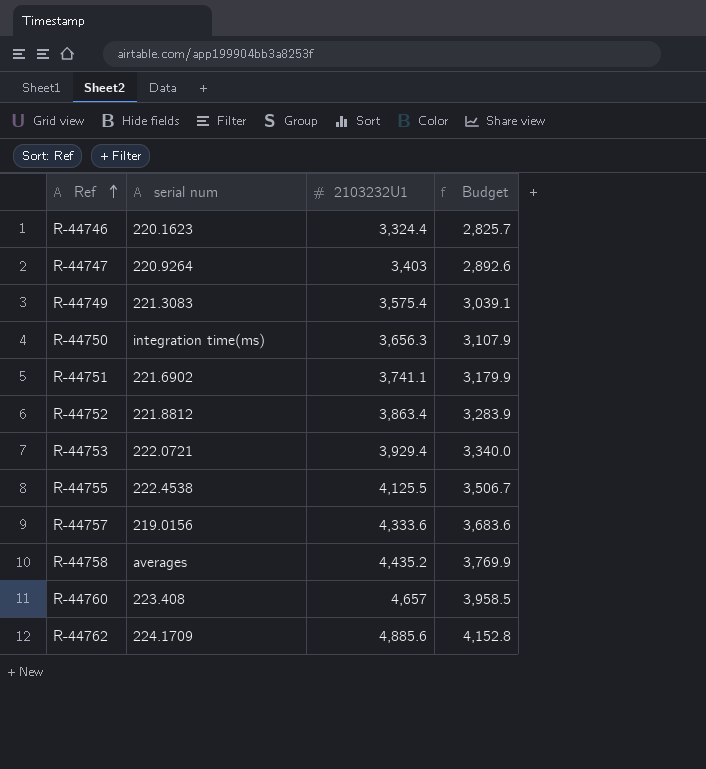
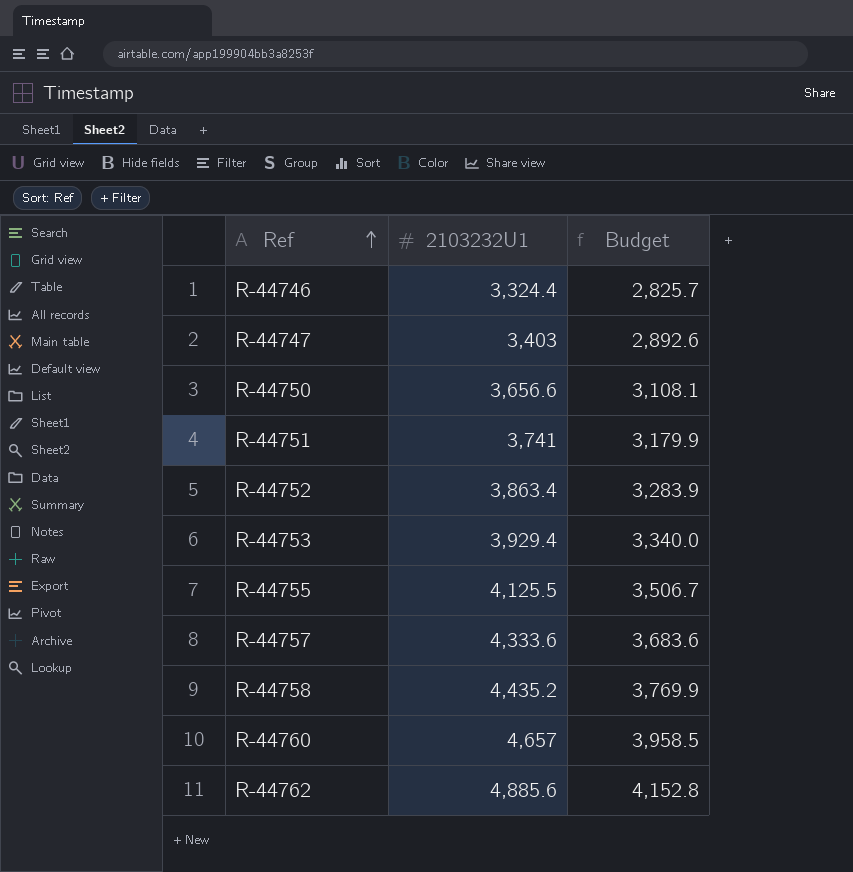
column serial num | position: 2 -> none
row R-44749: 221.3083 | 3,575.4 | 3,039.1 -> none
R-44750 | 2103232U1: 3,656.3 -> 3,656.6
R-44750 | Budget: 3,107.9 -> 3,108.1
R-44751 | 2103232U1: 3,741.1 -> 3,741

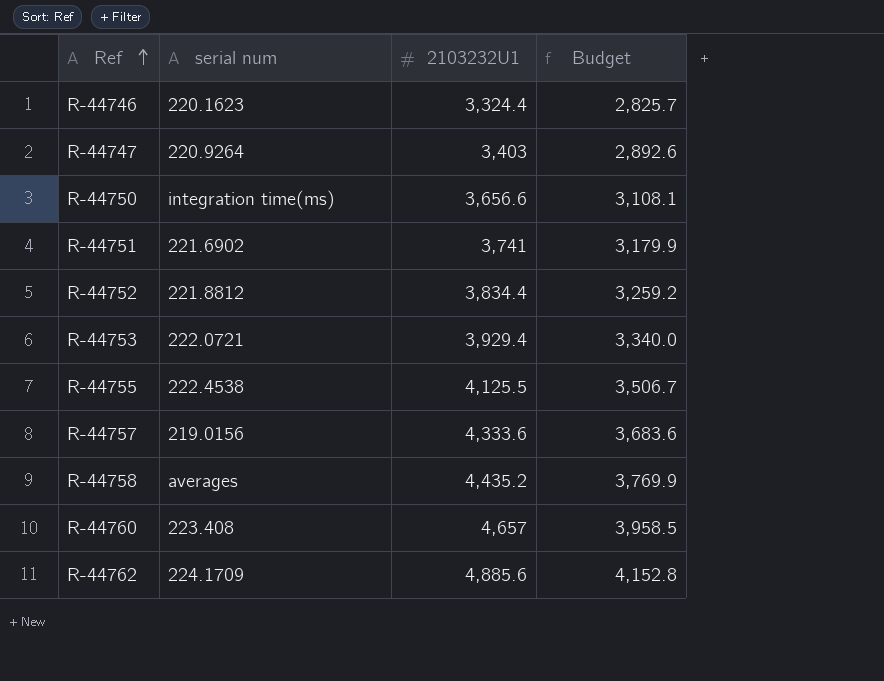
column serial num | position: none -> 2
R-44752 | 2103232U1: 3,863.4 -> 3,834.4
R-44752 | Budget: 3,283.9 -> 3,259.2

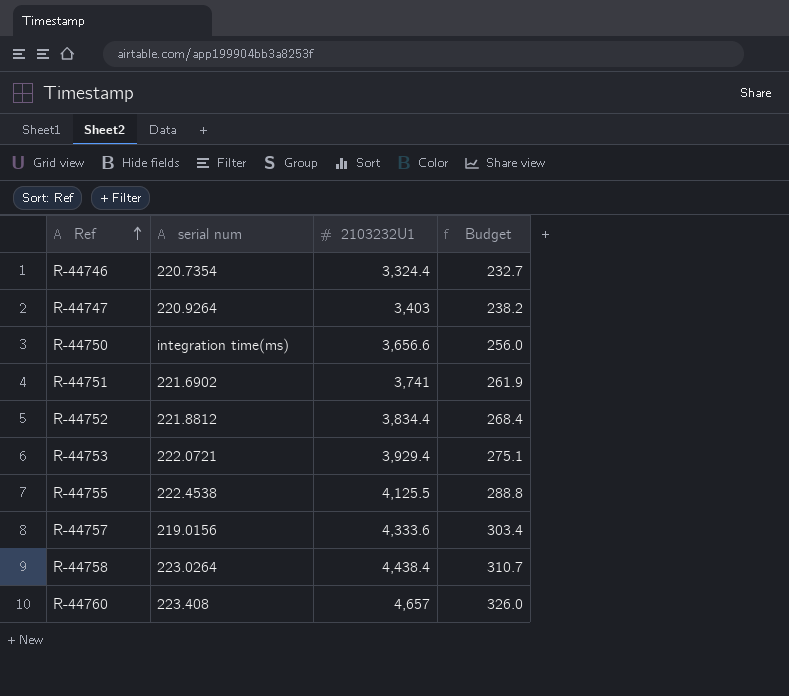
column Budget | formula: [2103232U1] * 0.85 -> [2103232U1] * 0.07
row R-44762: 224.1709 | 4,885.6 | 4,152.8 -> none
R-44746 | serial num: 220.1623 -> 220.7354
R-44758 | serial num: averages -> 223.0264
R-44758 | 2103232U1: 4,435.2 -> 4,438.4

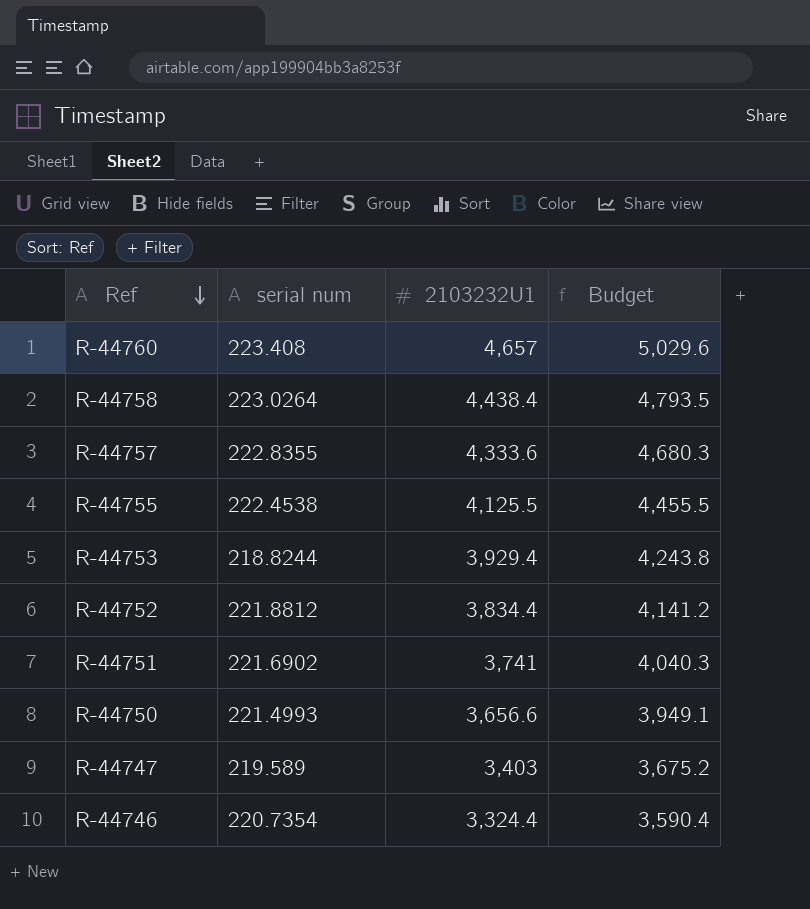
row order: Ref ascending -> Ref descending
column Budget | formula: [2103232U1] * 0.07 -> [2103232U1] * 1.08
R-44757 | serial num: 219.0156 -> 222.8355
R-44753 | serial num: 222.0721 -> 218.8244
R-44750 | serial num: integration time(ms) -> 221.4993
R-44747 | serial num: 220.9264 -> 219.589

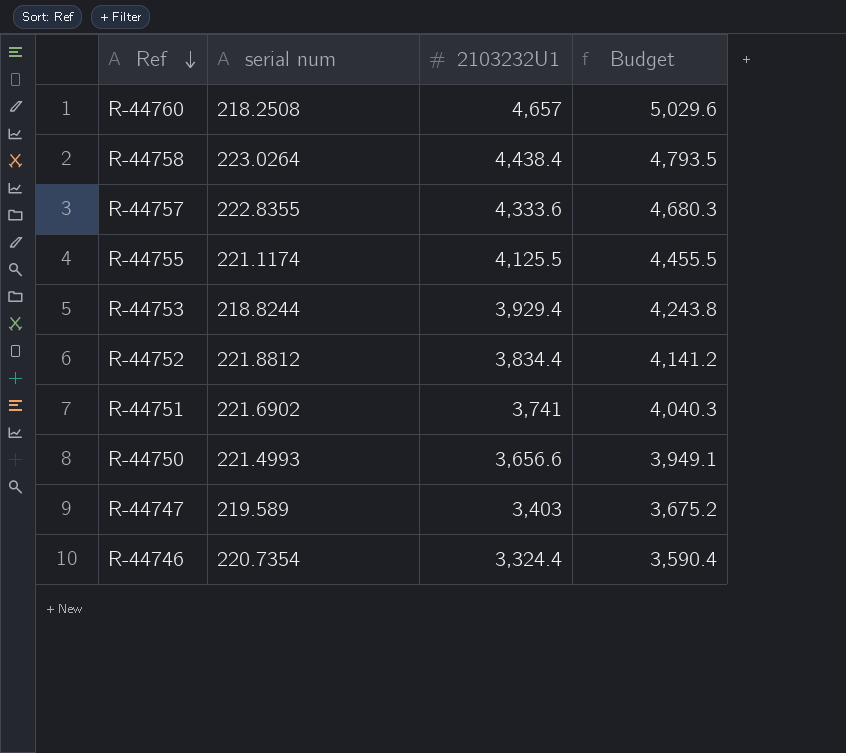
R-44760 | serial num: 223.408 -> 218.2508
R-44755 | serial num: 222.4538 -> 221.1174

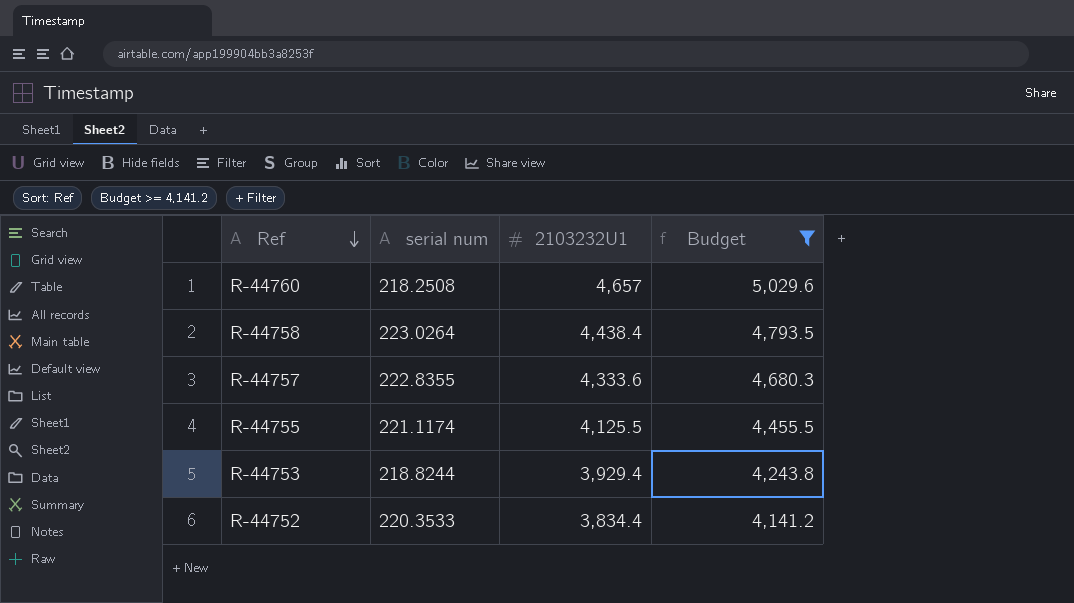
filter: none -> Budget >= 4,141.2
R-44752 | serial num: 221.8812 -> 220.3533

